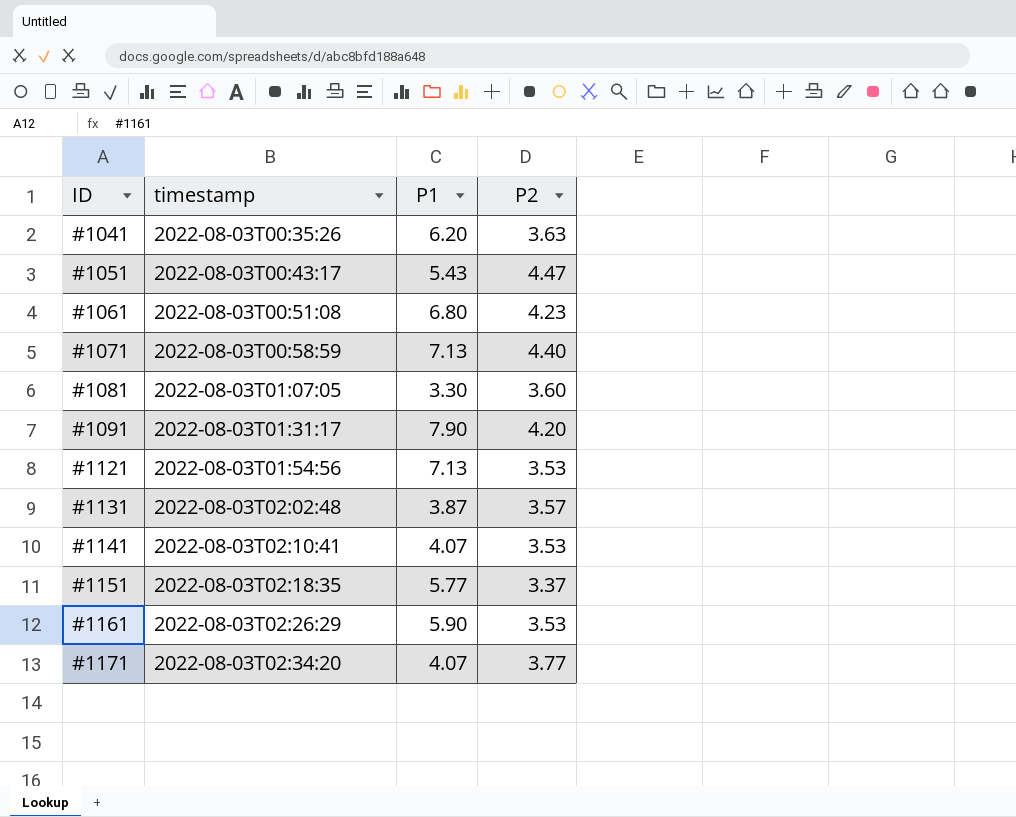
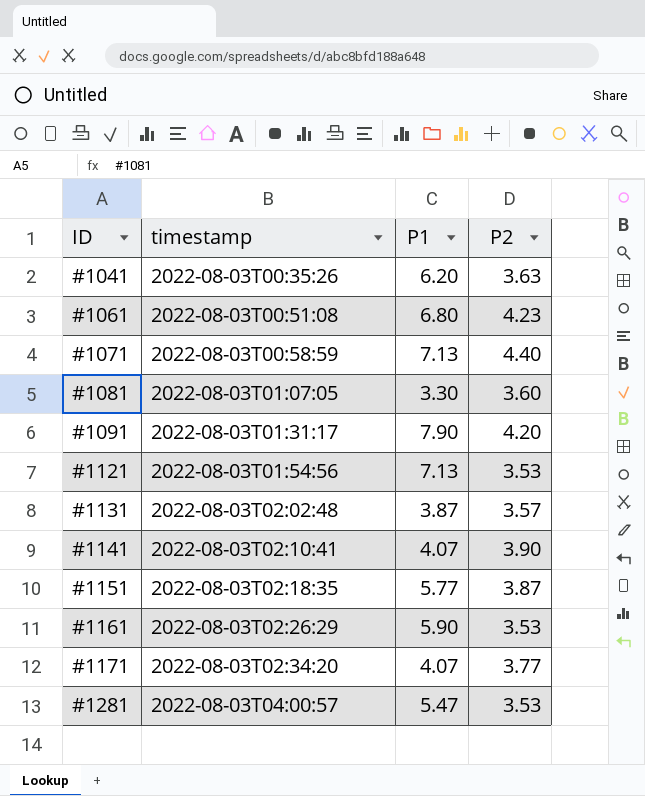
row #1051: 2022-08-03T00:43:17 | 5.43 | 4.47 -> none
#1141 | P2: 3.53 -> 3.90
#1151 | P2: 3.37 -> 3.87
row #1281: none -> 2022-08-03T04:00:57 | 5.47 | 3.53

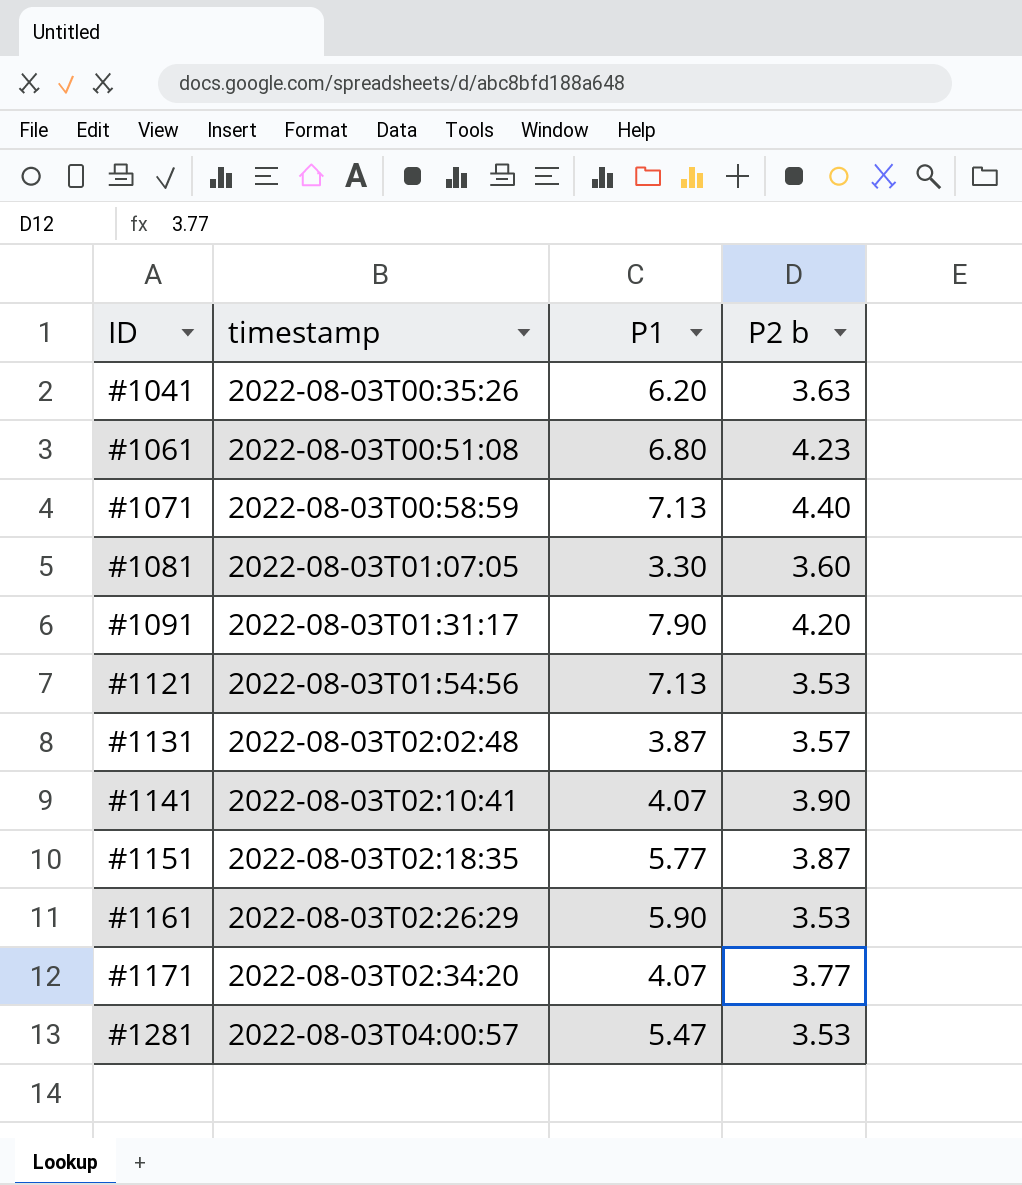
column name: P2 -> P2 b

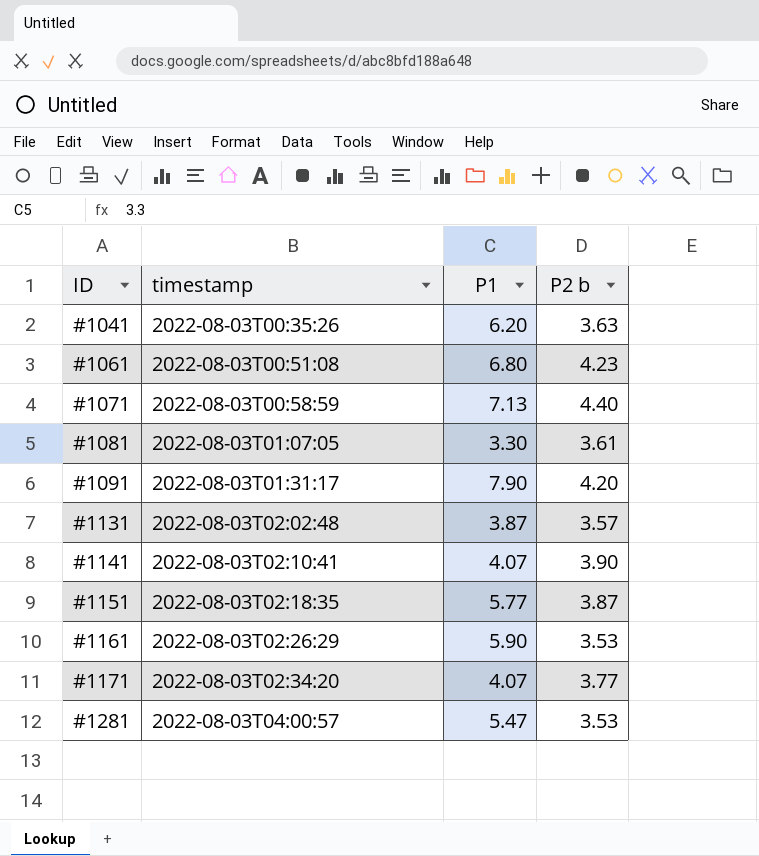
row #1121: 2022-08-03T01:54:56 | 7.13 | 3.53 -> none
#1081 | P2 b: 3.60 -> 3.61

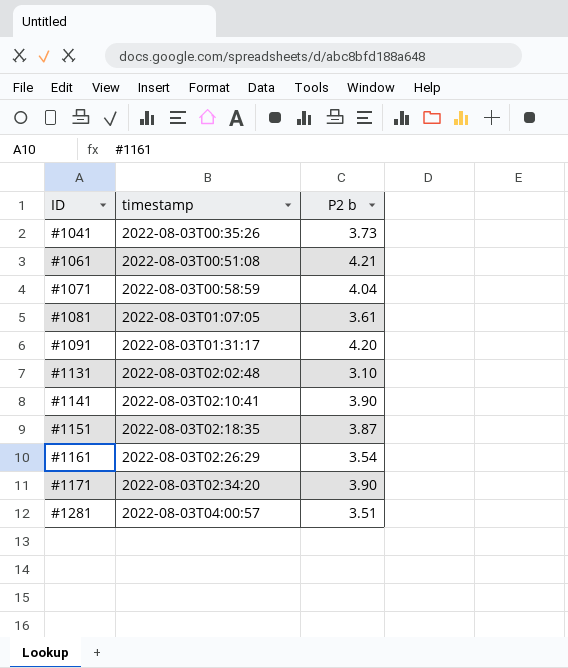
column P1 | position: 3 -> none
#1041 | P2 b: 3.63 -> 3.73
#1061 | P2 b: 4.23 -> 4.21
#1071 | P2 b: 4.40 -> 4.04
#1131 | P2 b: 3.57 -> 3.10
#1161 | P2 b: 3.53 -> 3.54
#1171 | P2 b: 3.77 -> 3.90
#1281 | P2 b: 3.53 -> 3.51

